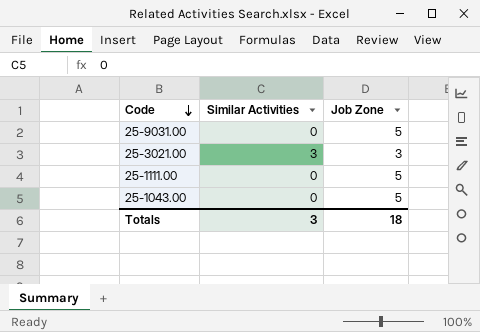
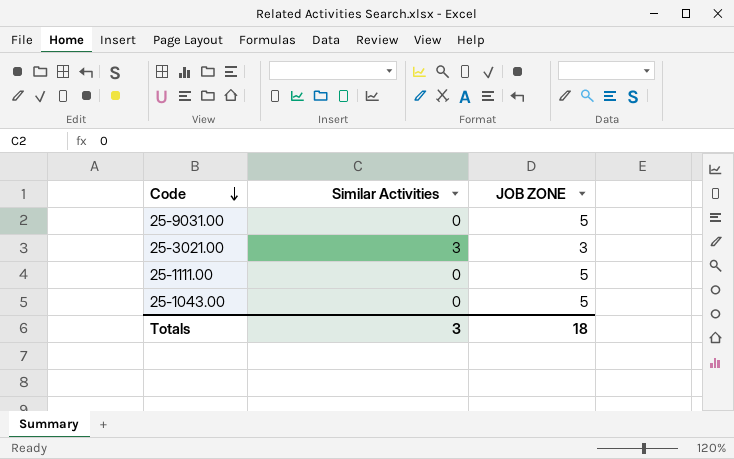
column name: Job Zone -> JOB ZONE

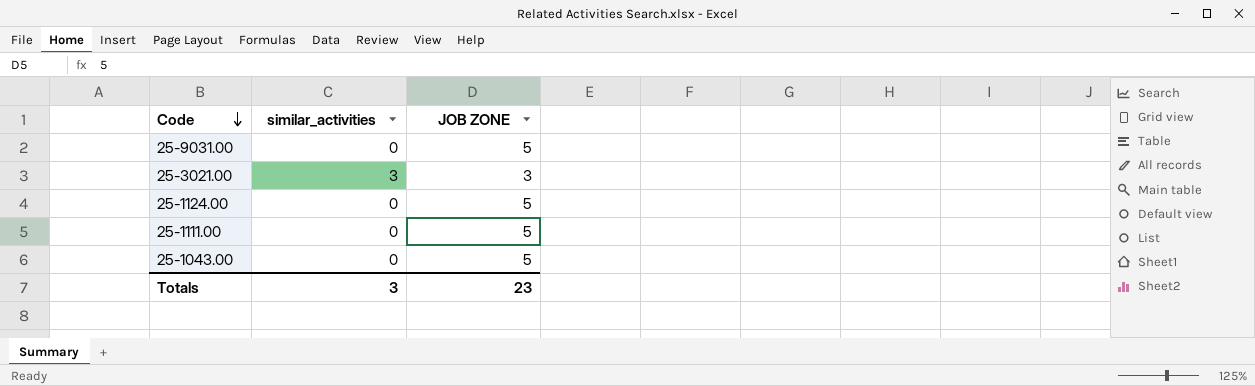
column name: Similar Activities -> similar_activities
row 25-1124.00: none -> 0 | 5
Totals | JOB ZONE: 18 -> 23

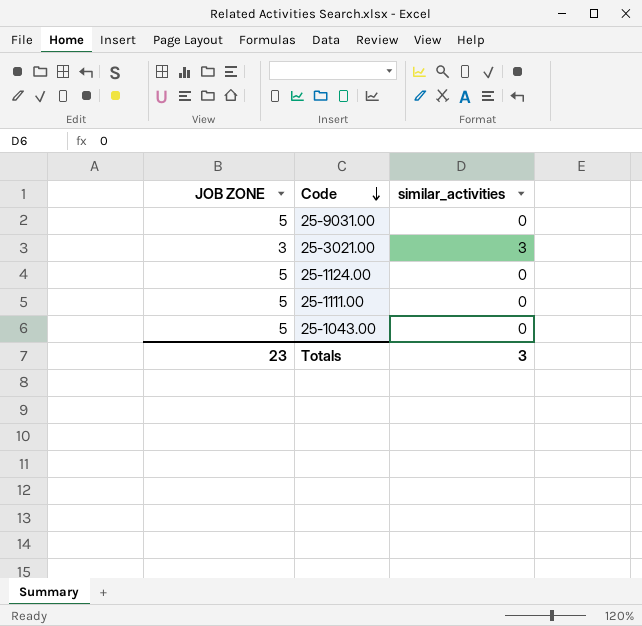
column JOB ZONE | position: 3 -> 1

